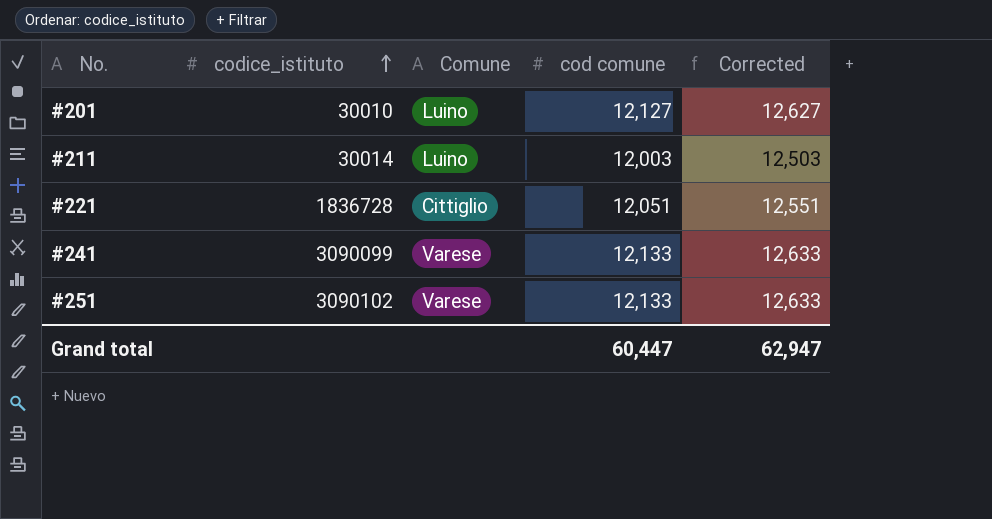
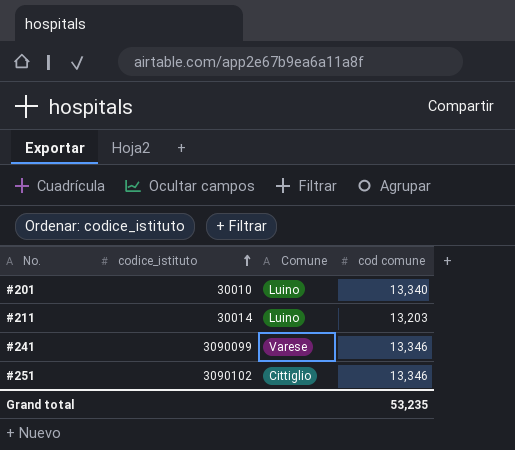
column Corrected | formula: [cod comune] + 500 -> none
row #221: 1836728 | Cittiglio | 12,051 | 12,551 -> none
#201 | cod comune: 12,127 -> 13,340
#211 | cod comune: 12,003 -> 13,203
#241 | cod comune: 12,133 -> 13,346
#251 | Comune: Varese -> Cittiglio
#251 | cod comune: 12,133 -> 13,346
Grand total | cod comune: 60,447 -> 53,235

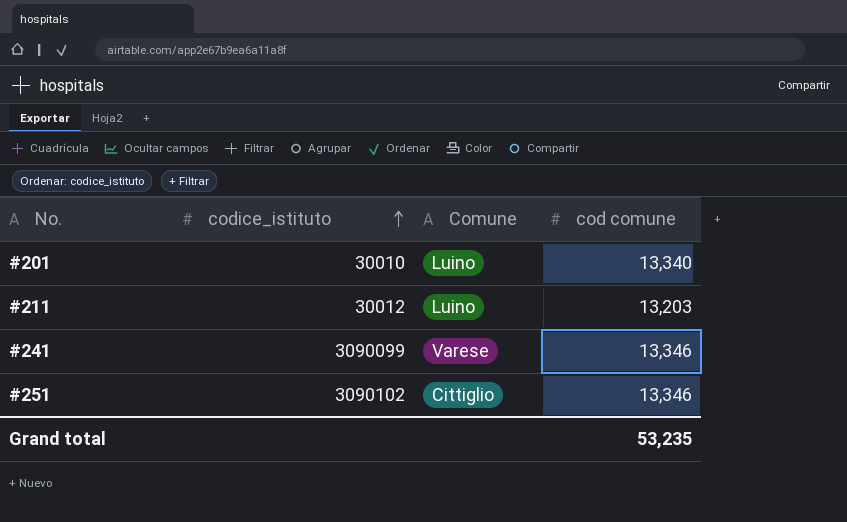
#211 | codice_istituto: 30014 -> 30012

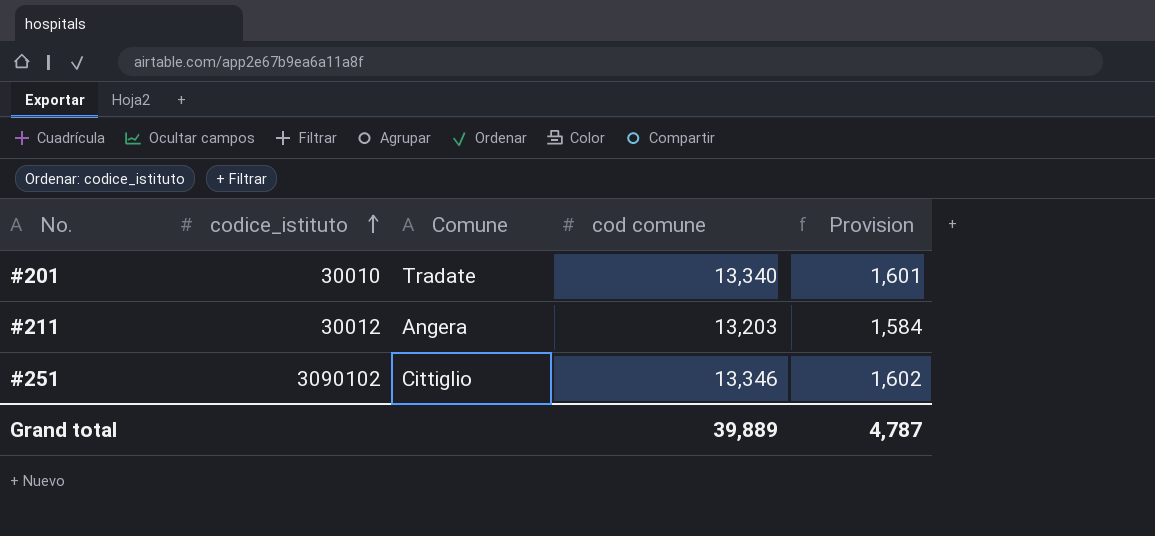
column Provision | formula: none -> [cod comune] * 0.12
row #241: 3090099 | Varese | 13,346 -> none
#201 | Comune: Luino -> Tradate
#211 | Comune: Luino -> Angera
Grand total | cod comune: 53,235 -> 39,889

